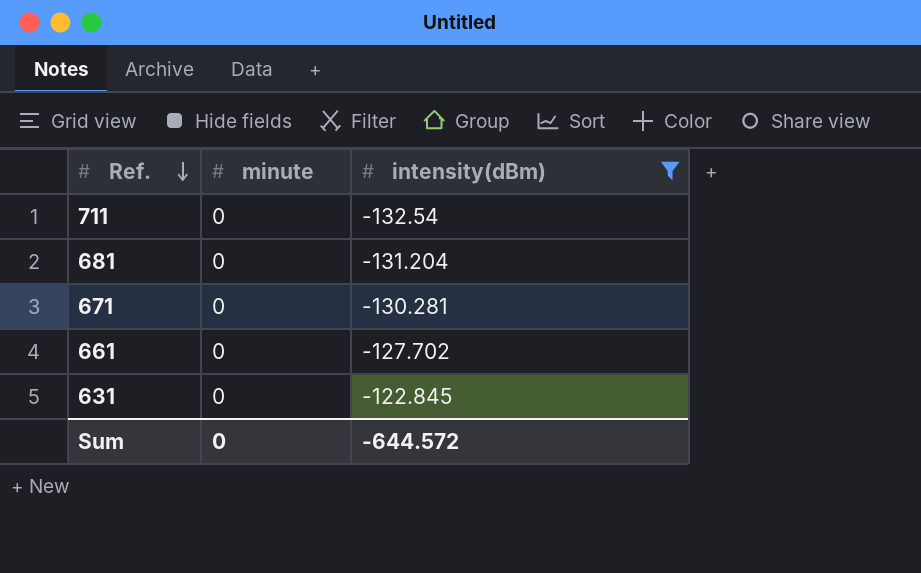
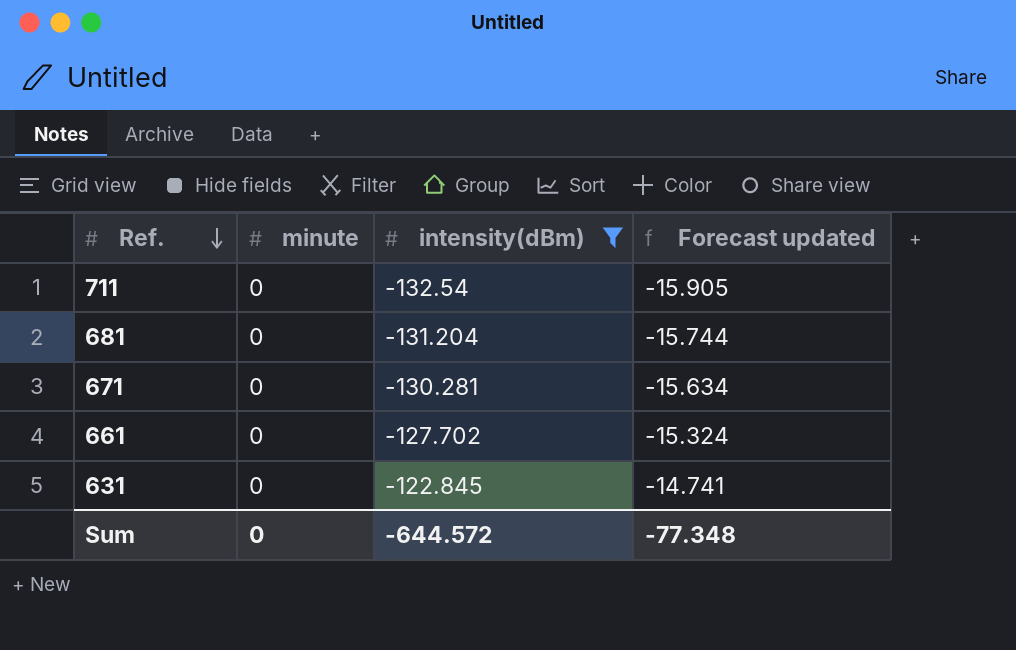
column Forecast updated | formula: none -> [intensity(dBm)] * 0.12

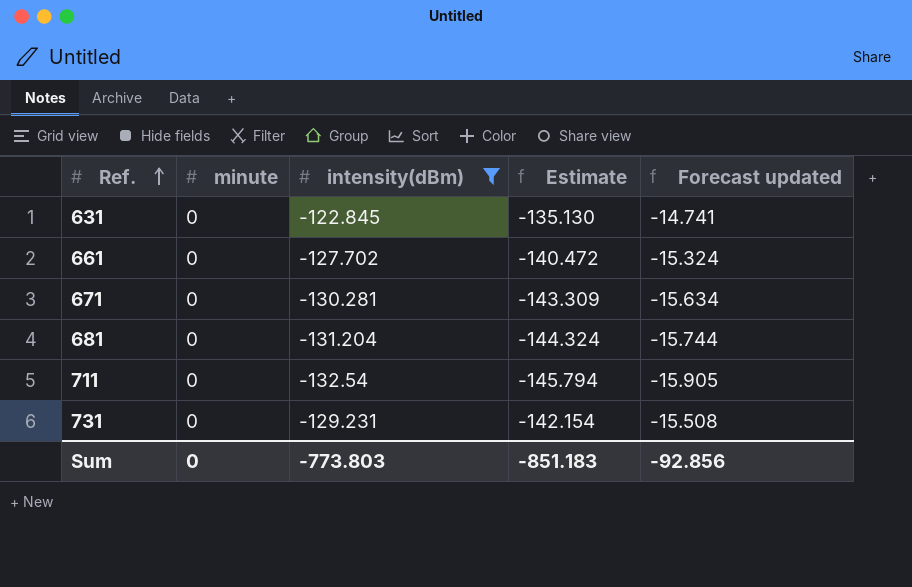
row order: Ref. descending -> Ref. ascending
column Estimate | formula: none -> [intensity(dBm)] * 1.1
row 731: none -> 0 | -129.231 | -142.154 | -15.508
Sum | intensity(dBm): -644.572 -> -773.803
Sum | Forecast updated: -77.348 -> -92.856

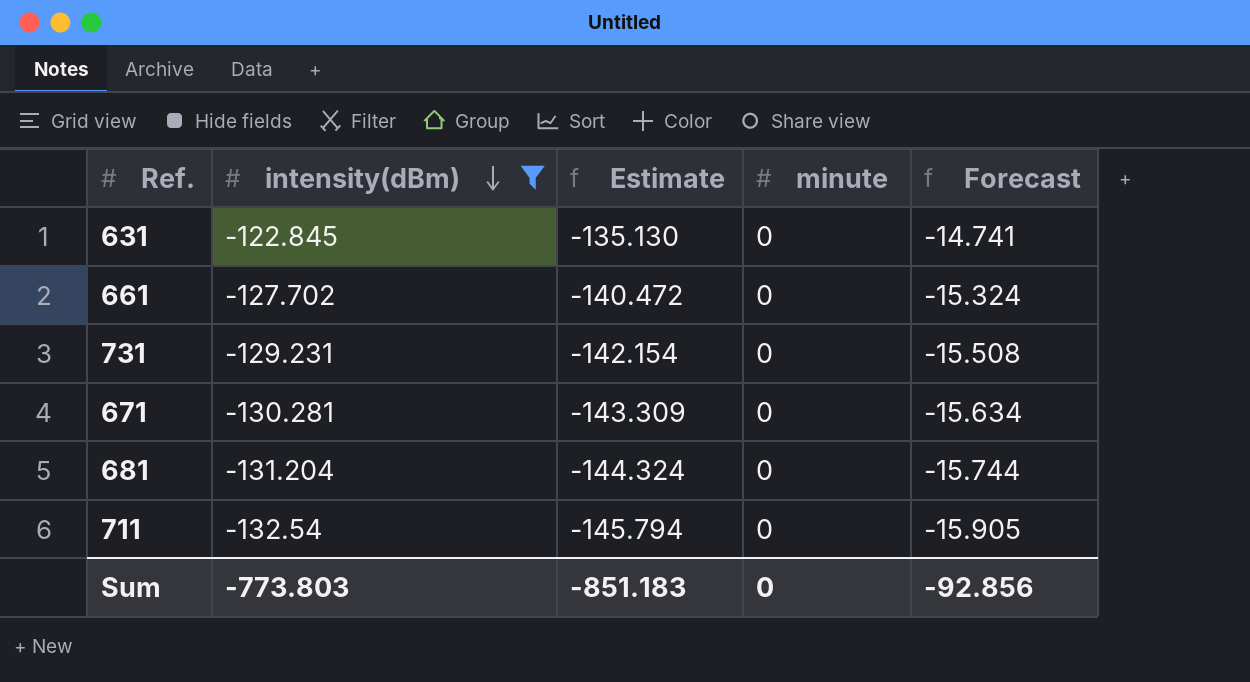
row order: Ref. ascending -> intensity(dBm) descending
column minute | position: 2 -> 4
column name: Forecast updated -> Forecast

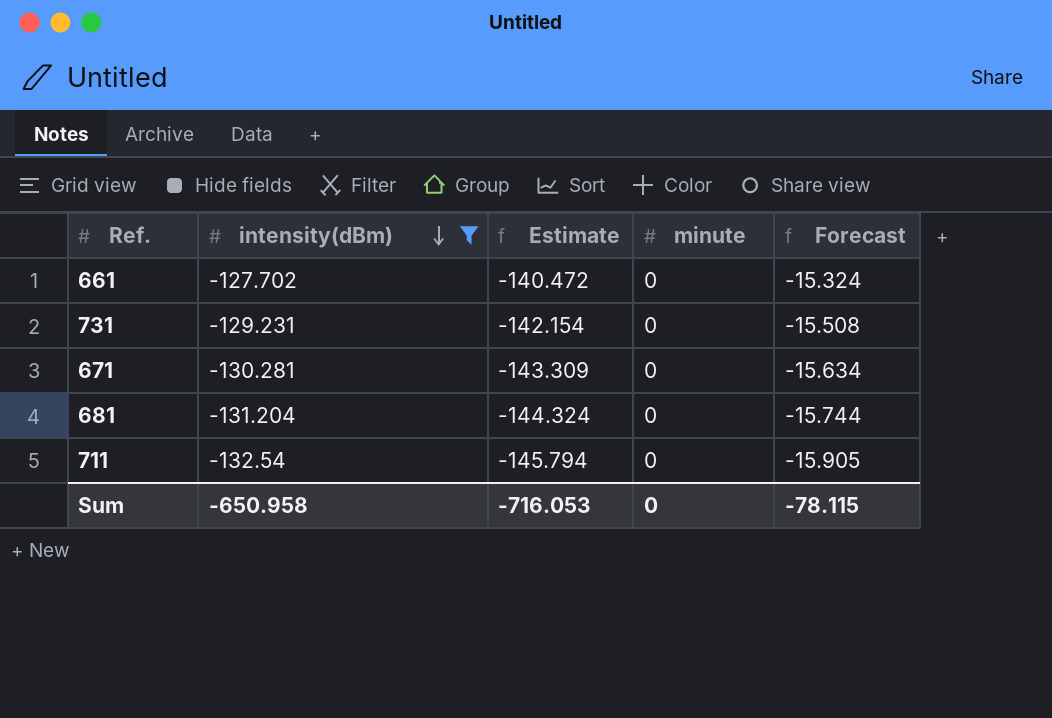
row 631: -122.845 | -135.130 | 0 | -14.741 -> none
Sum | intensity(dBm): -773.803 -> -650.958
Sum | Estimate: -851.183 -> -716.053
Sum | Forecast: -92.856 -> -78.115

